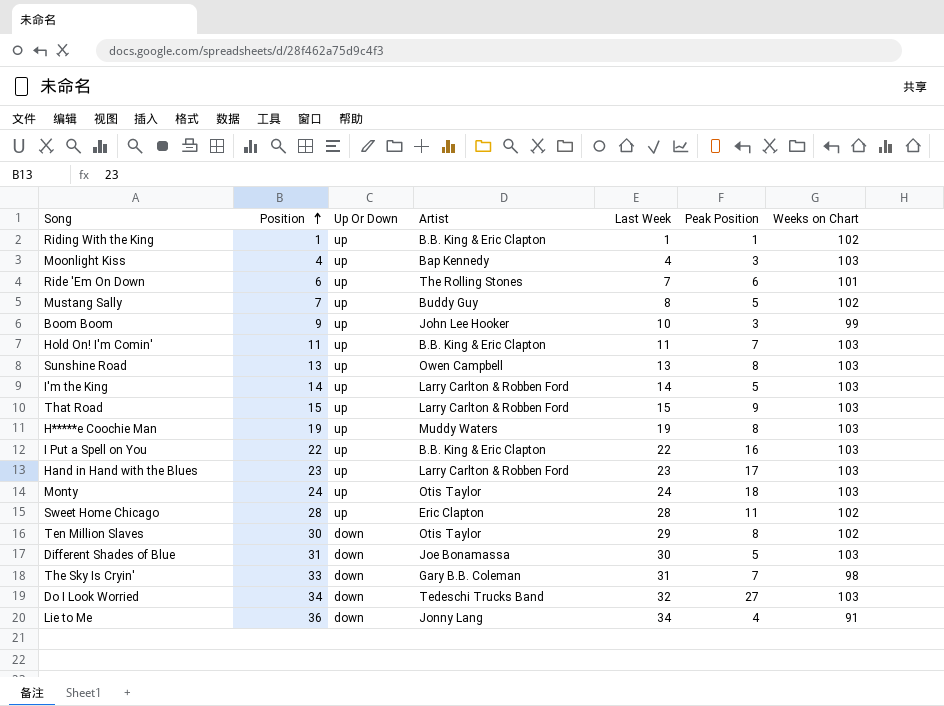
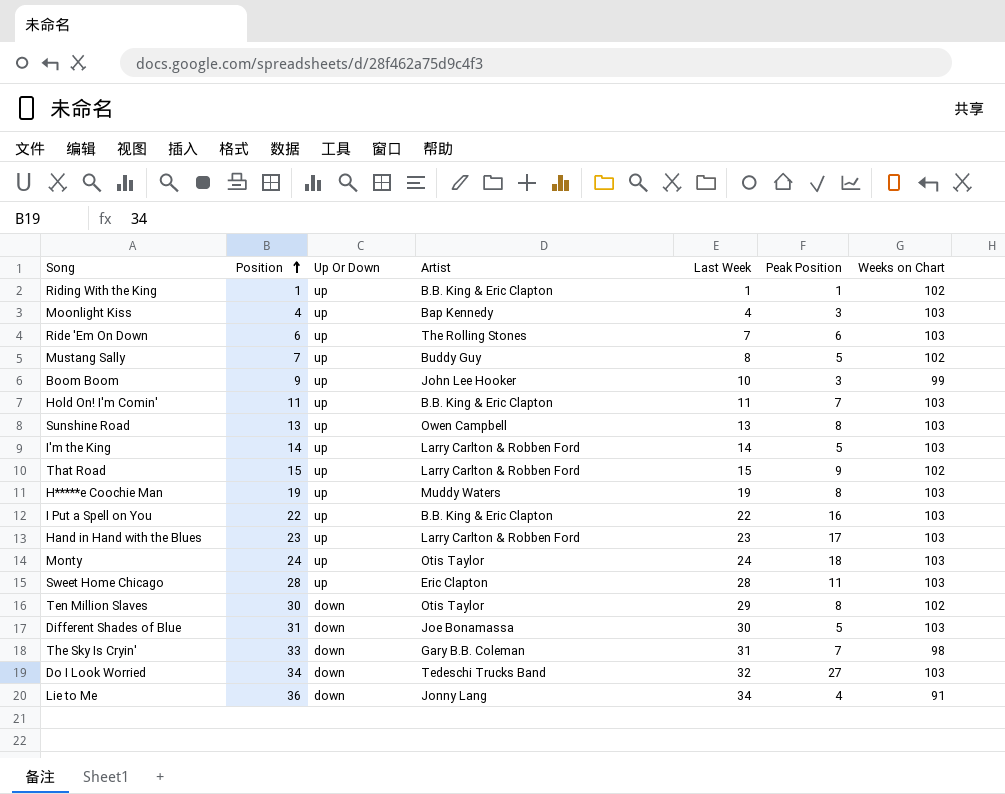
Ride 'Em On Down | Weeks on Chart: 101 -> 103
That Road | Weeks on Chart: 103 -> 102
Sweet Home Chicago | Weeks on Chart: 102 -> 103

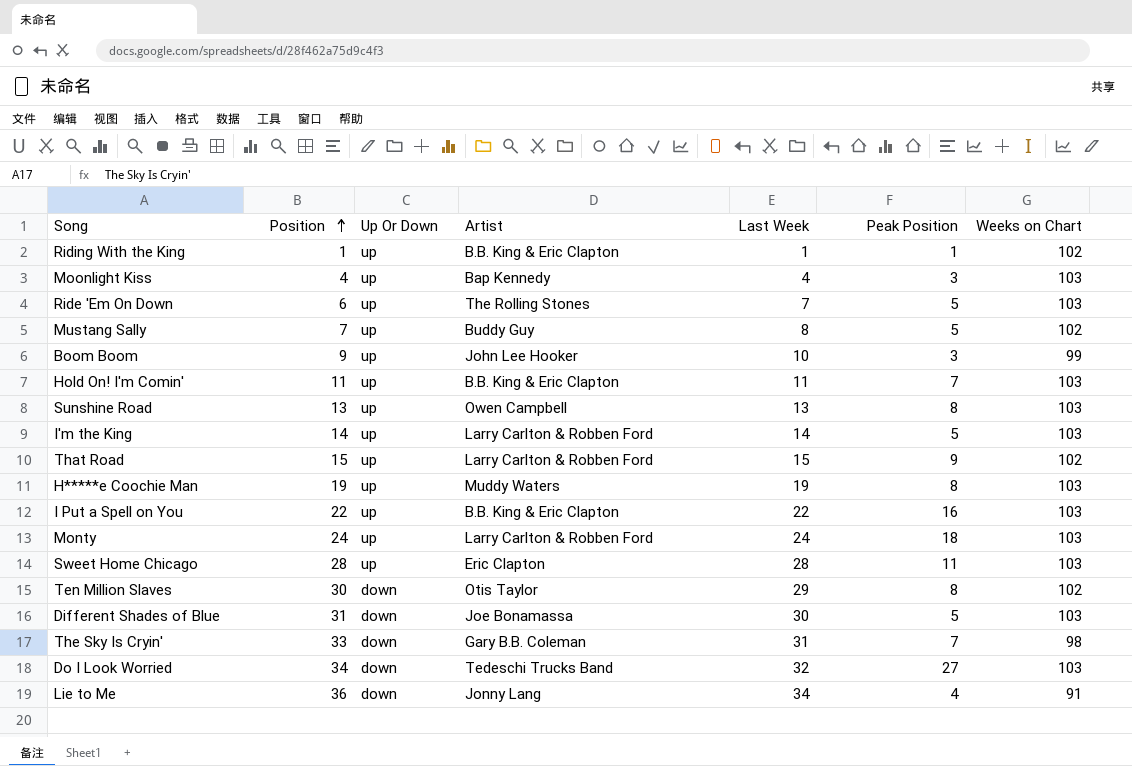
row Hand in Hand with the Blues: 23 | up | Larry Carlton & Robben Ford | 23 | 17 | 103 -> none
Ride 'Em On Down | Peak Position: 6 -> 5
Monty | Artist: Otis Taylor -> Larry Carlton & Robben Ford

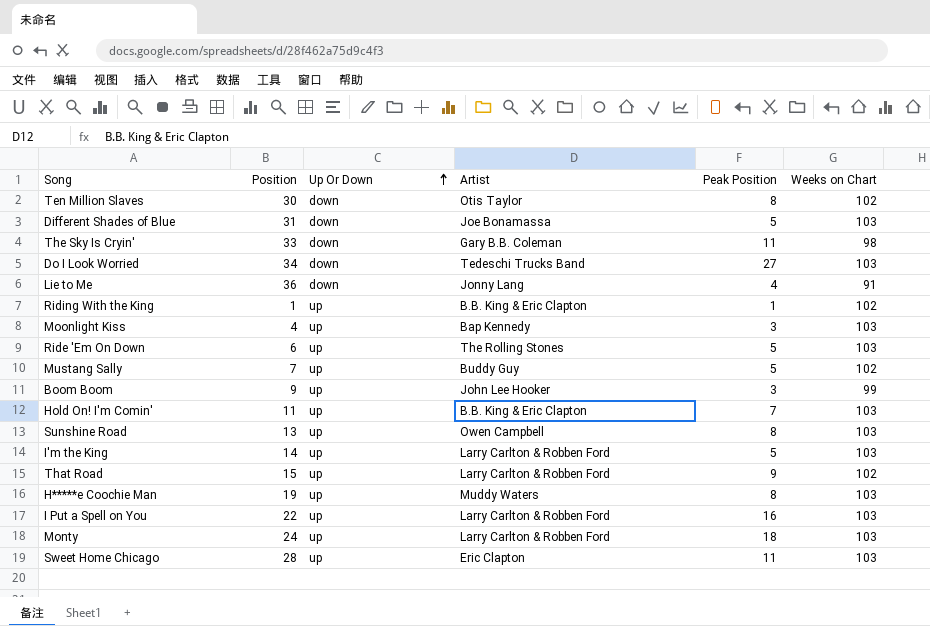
row order: Position ascending -> Up Or Down ascending
column Last Week | position: 5 -> none
The Sky Is Cryin' | Peak Position: 7 -> 11
I Put a Spell on You | Artist: B.B. King & Eric Clapton -> Larry Carlton & Robben Ford

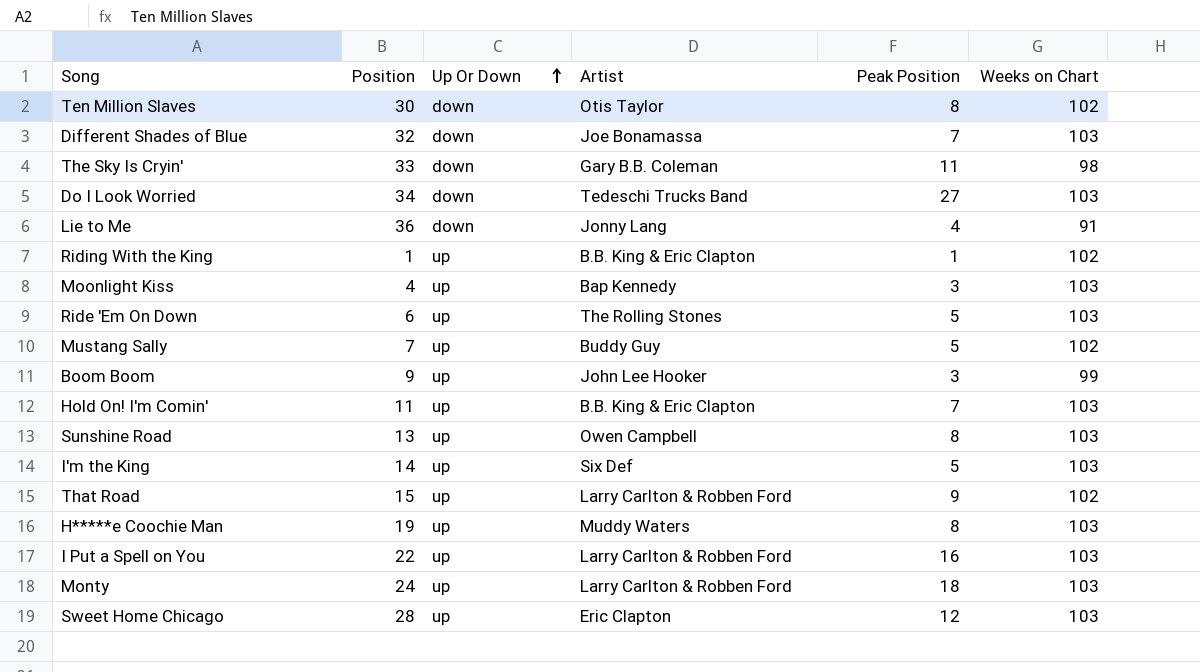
Different Shades of Blue | Position: 31 -> 32
Different Shades of Blue | Peak Position: 5 -> 7
I'm the King | Artist: Larry Carlton & Robben Ford -> Six Def
Sweet Home Chicago | Peak Position: 11 -> 12

